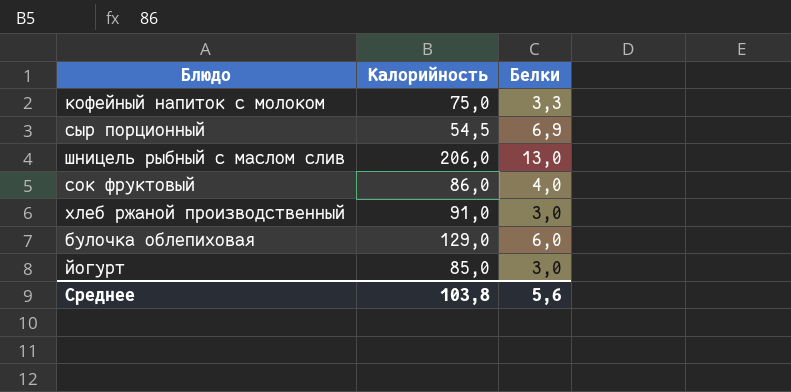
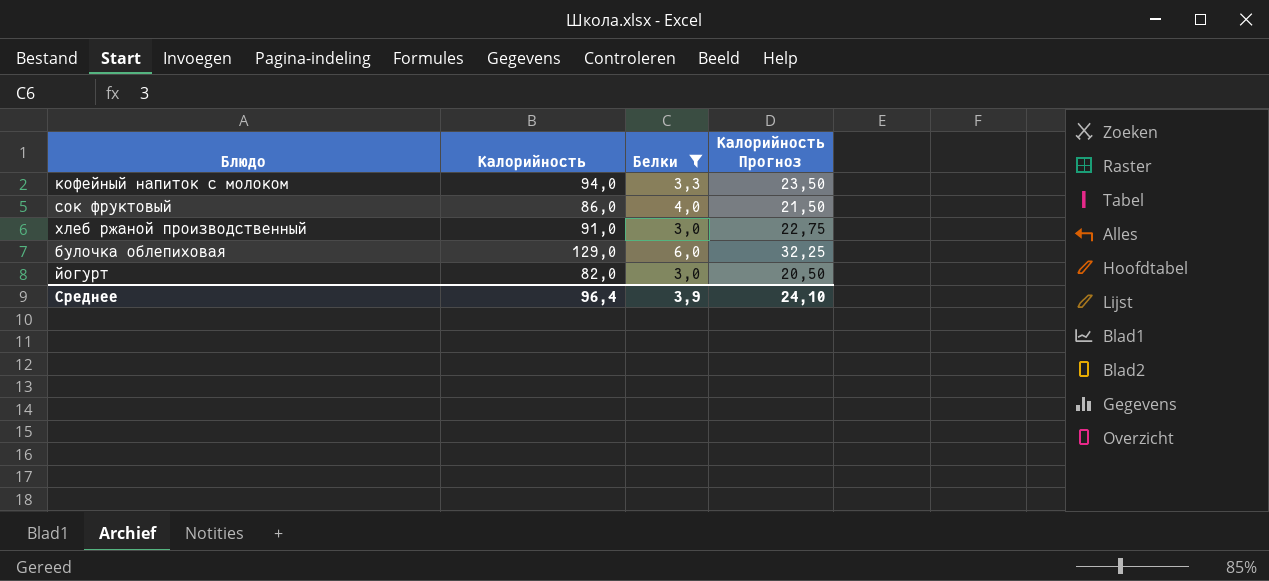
filter: none -> Белки <= 6,0
column Калорийность Прогноз | formula: none -> [Калорийность] * 0,25
кофейный напиток с молоком | Калорийность: 75,0 -> 94,0
йогурт | Калорийность: 85,0 -> 82,0
Среднее | Калорийность: 103,8 -> 96,4
Среднее | Белки: 5,6 -> 3,9

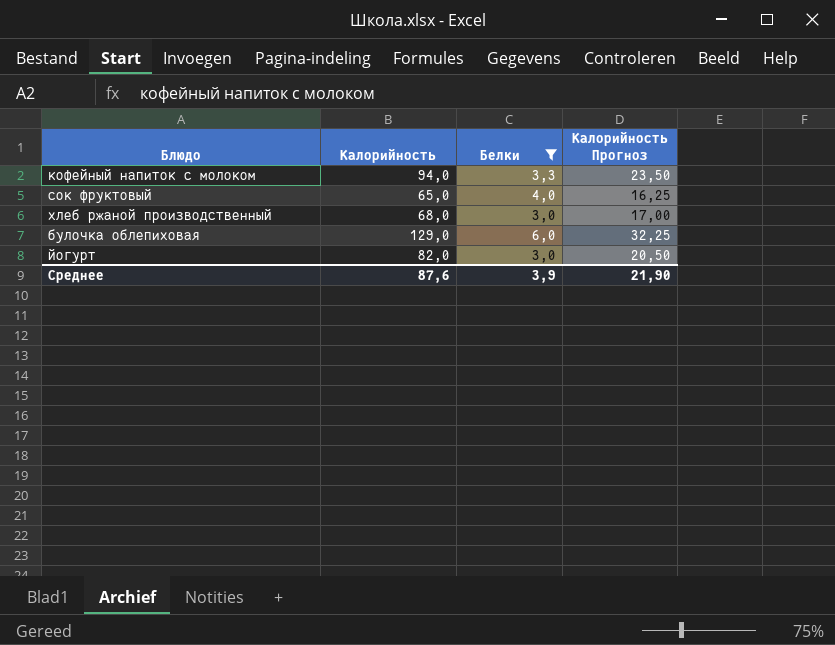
сок фруктовый | Калорийность: 86,0 -> 65,0
сок фруктовый | Калорийность Прогноз: 21,50 -> 16,25
хлеб ржаной производственный | Калорийность: 91,0 -> 68,0
хлеб ржаной производственный | Калорийность Прогноз: 22,75 -> 17,00
Среднее | Калорийность: 96,4 -> 87,6
Среднее | Калорийность Прогноз: 24,10 -> 21,90

